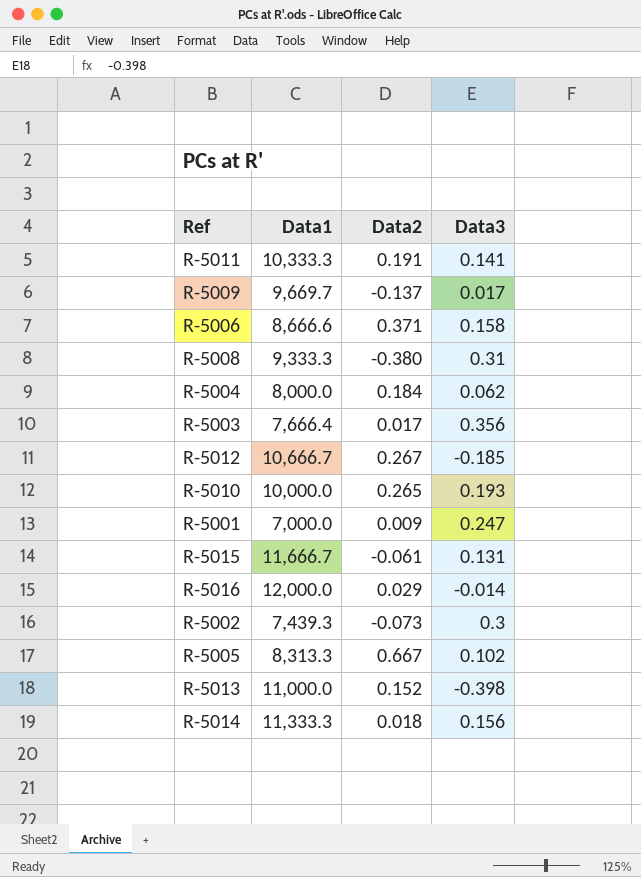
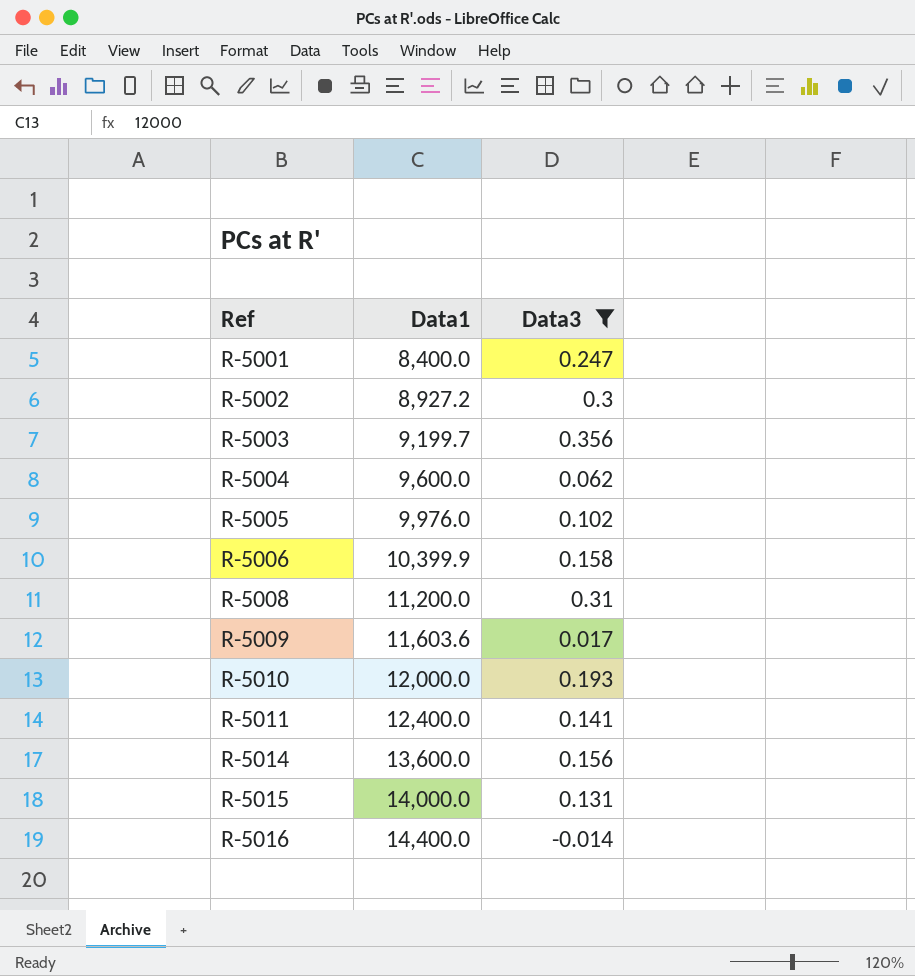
filter: none -> Data3 >= -0.014
row order: none -> Ref ascending
column Data2 | position: 3 -> none
R-5001 | Data1: 7,000.0 -> 8,400.0
R-5002 | Data1: 7,439.3 -> 8,927.2
R-5003 | Data1: 7,666.4 -> 9,199.7
R-5004 | Data1: 8,000.0 -> 9,600.0
R-5005 | Data1: 8,313.3 -> 9,976.0
R-5006 | Data1: 8,666.6 -> 10,399.9
R-5008 | Data1: 9,333.3 -> 11,200.0
R-5009 | Data1: 9,669.7 -> 11,603.6
R-5010 | Data1: 10,000.0 -> 12,000.0
R-5011 | Data1: 10,333.3 -> 12,400.0
R-5014 | Data1: 11,333.3 -> 13,600.0
R-5015 | Data1: 11,666.7 -> 14,000.0
R-5016 | Data1: 12,000.0 -> 14,400.0

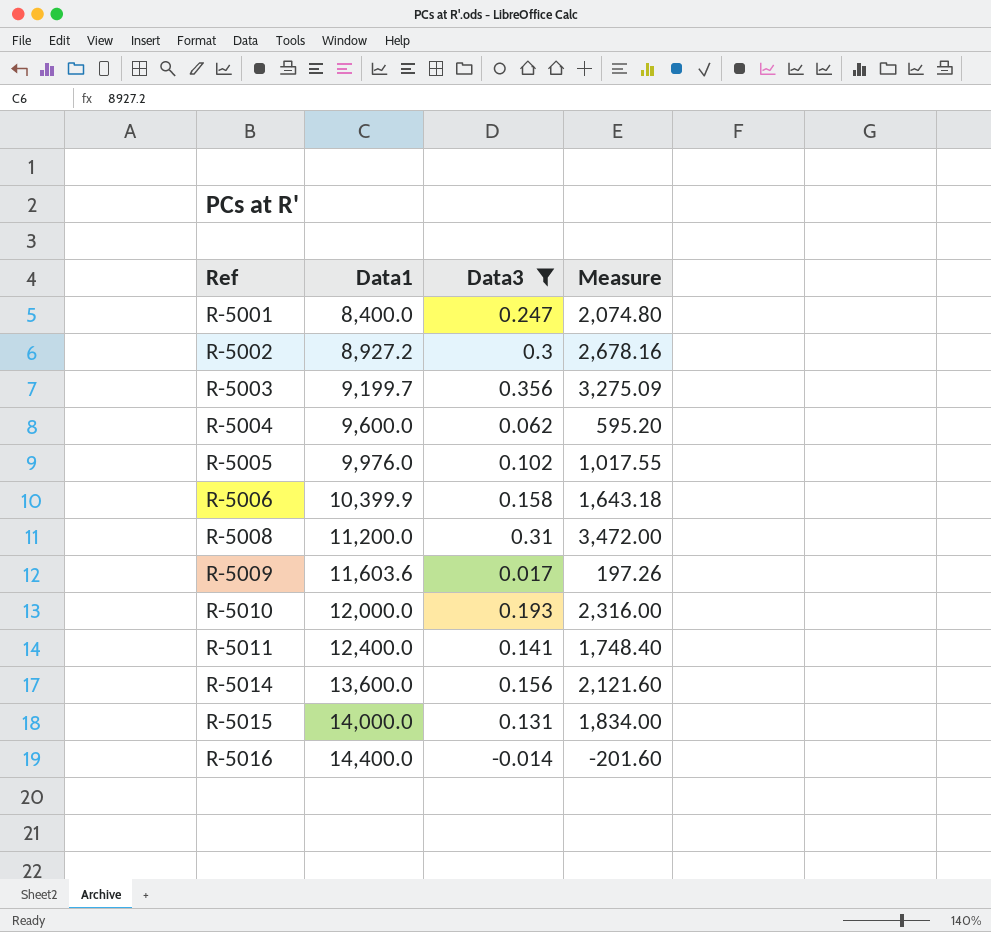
column Measure | formula: none -> [Data1] * [Data3]

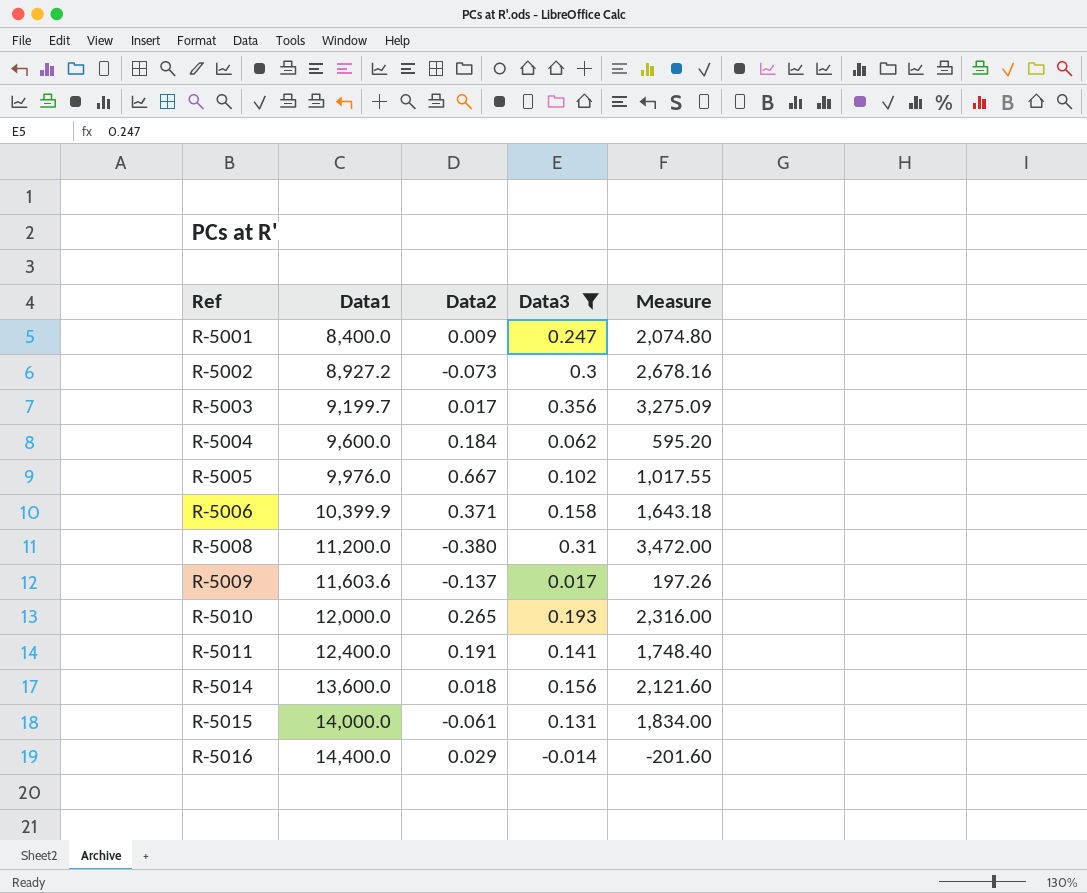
column Data2 | position: none -> 3

